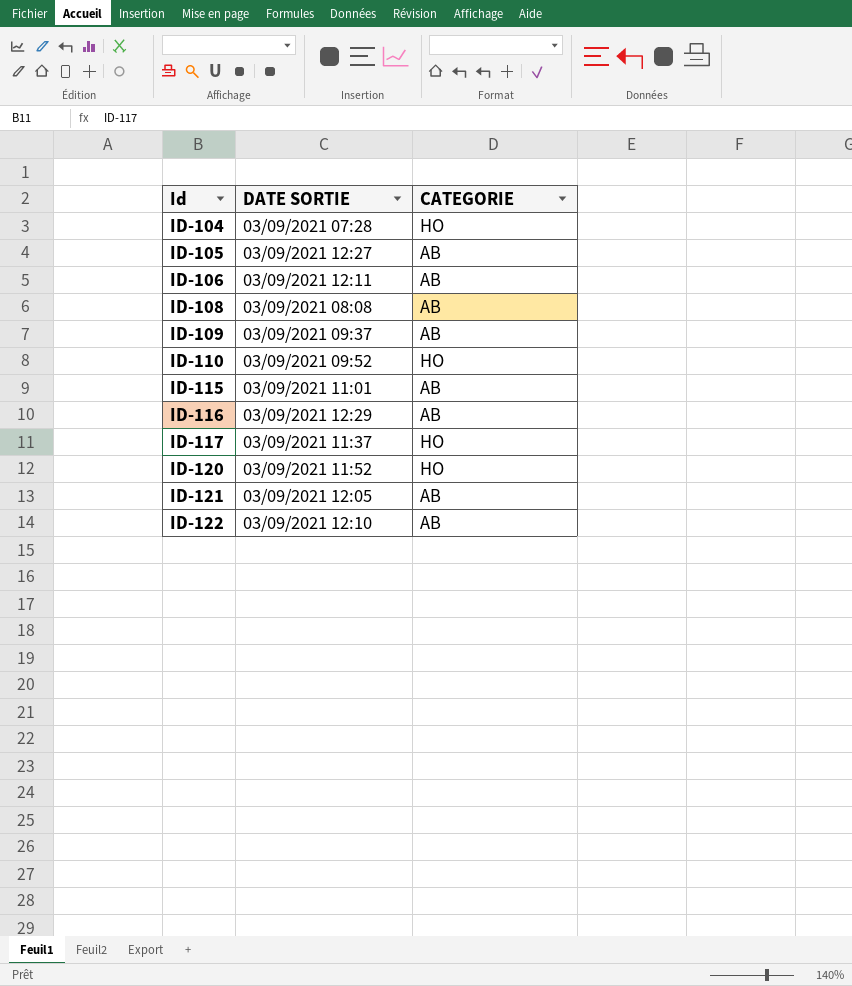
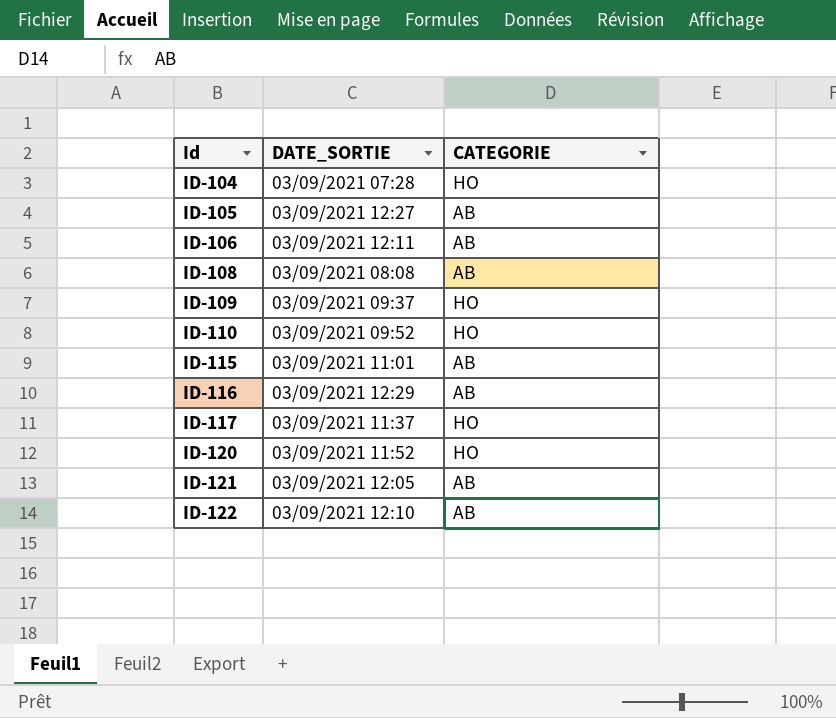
column name: DATE SORTIE -> DATE_SORTIE
ID-109 | CATEGORIE: AB -> HO

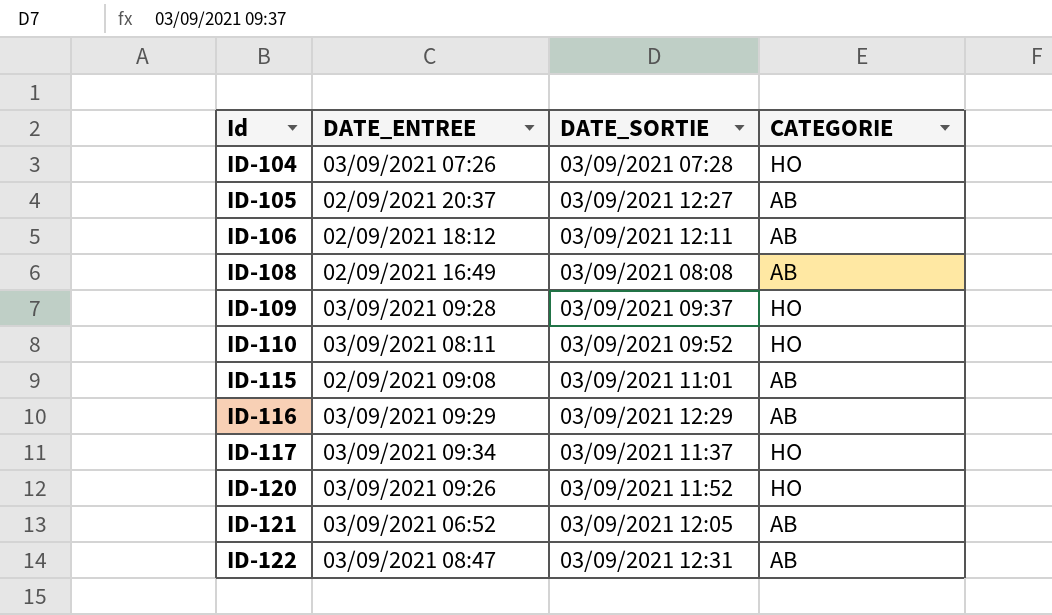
column DATE_ENTREE | position: none -> 2
ID-122 | DATE_SORTIE: 03/09/2021 12:10 -> 03/09/2021 12:31

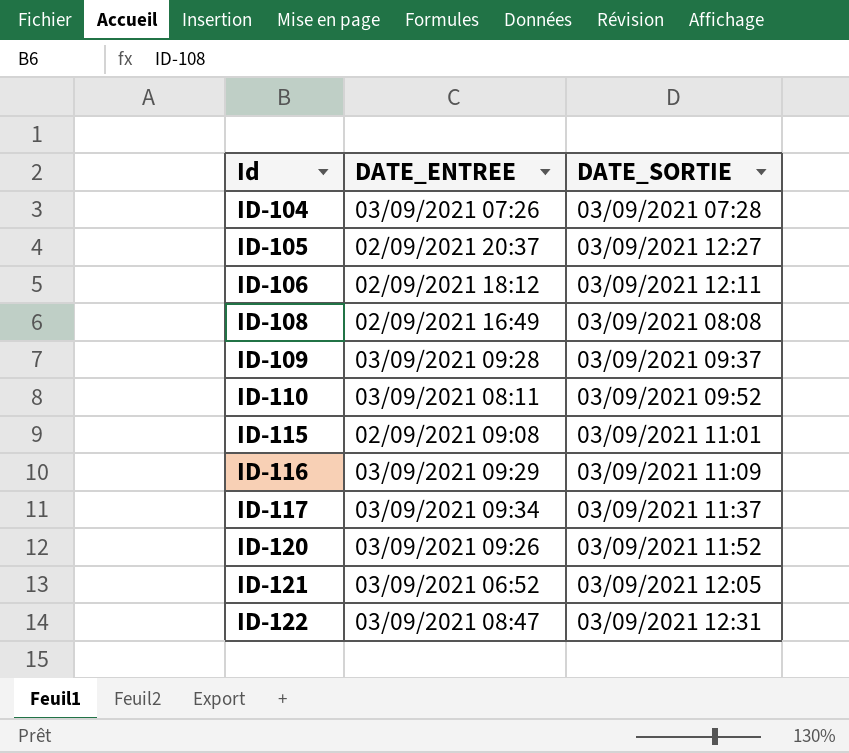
column CATEGORIE | position: 4 -> none
ID-116 | DATE_SORTIE: 03/09/2021 12:29 -> 03/09/2021 11:09

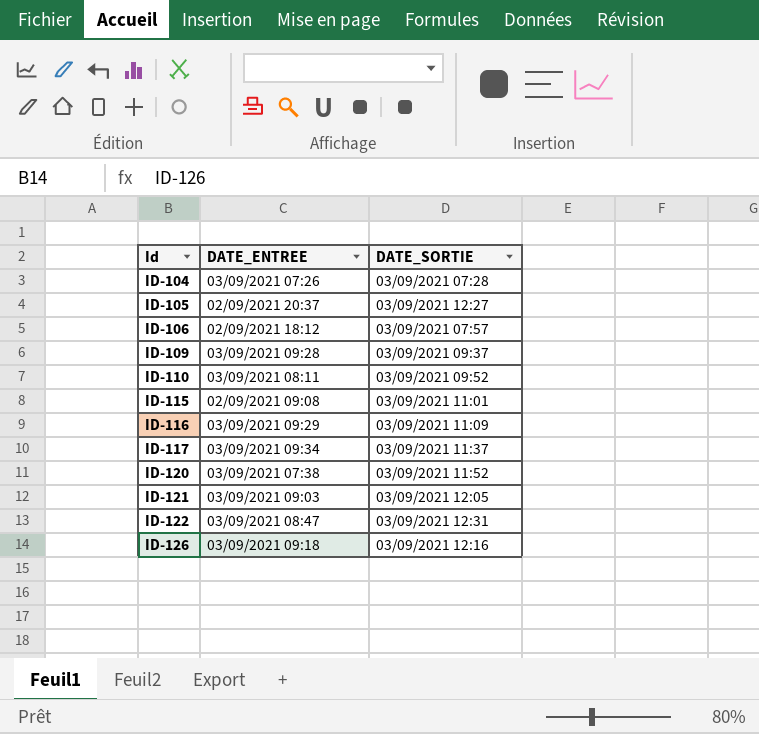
row ID-108: 02/09/2021 16:49 | 03/09/2021 08:08 -> none
ID-106 | DATE_SORTIE: 03/09/2021 12:11 -> 03/09/2021 07:57
ID-120 | DATE_ENTREE: 03/09/2021 09:26 -> 03/09/2021 07:38
ID-121 | DATE_ENTREE: 03/09/2021 06:52 -> 03/09/2021 09:03
row ID-126: none -> 03/09/2021 09:18 | 03/09/2021 12:16

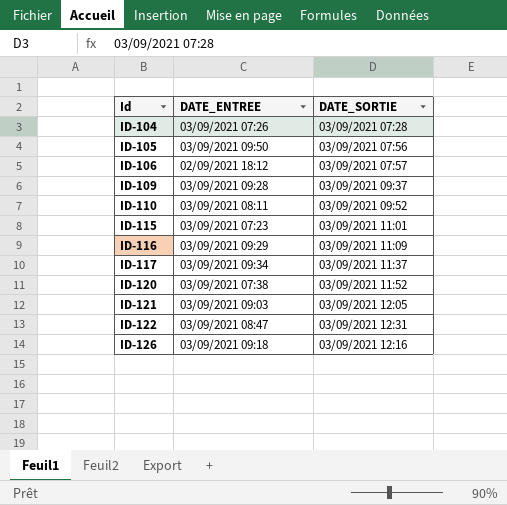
ID-105 | DATE_ENTREE: 02/09/2021 20:37 -> 03/09/2021 09:50
ID-105 | DATE_SORTIE: 03/09/2021 12:27 -> 03/09/2021 07:56
ID-115 | DATE_ENTREE: 02/09/2021 09:08 -> 03/09/2021 07:23

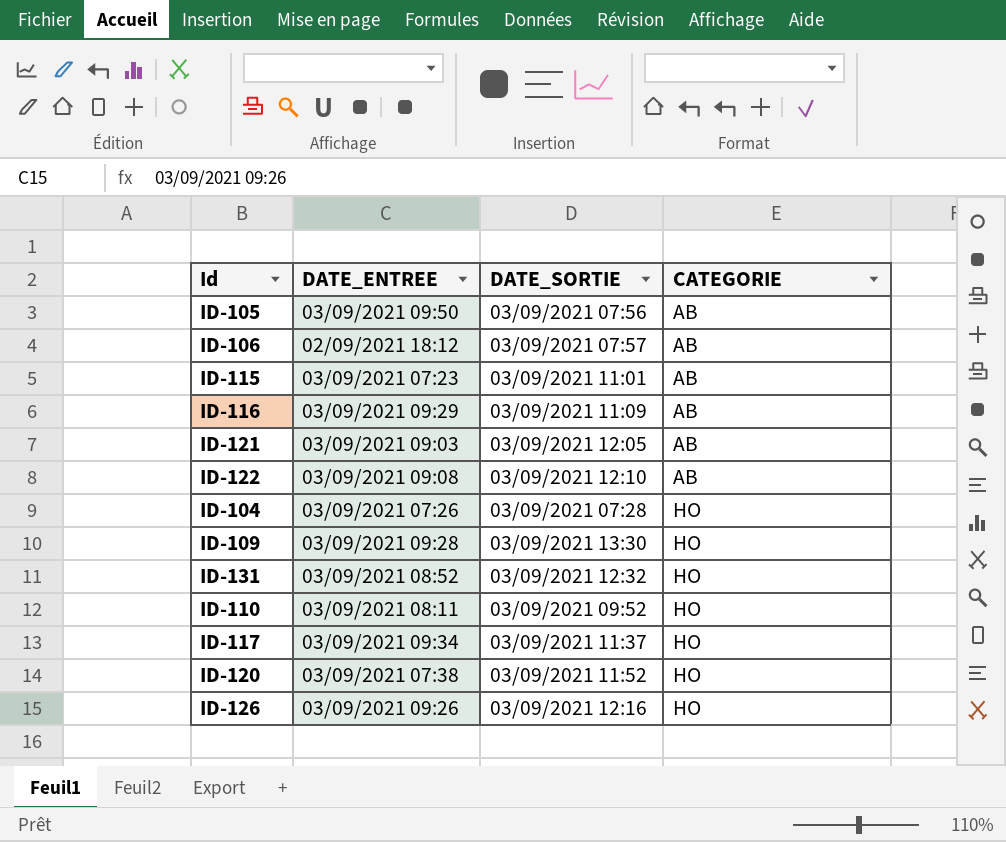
row order: Id ascending -> CATEGORIE ascending
column CATEGORIE | position: none -> 4
ID-122 | DATE_ENTREE: 03/09/2021 08:47 -> 03/09/2021 09:08
ID-122 | DATE_SORTIE: 03/09/2021 12:31 -> 03/09/2021 12:10
ID-109 | DATE_SORTIE: 03/09/2021 09:37 -> 03/09/2021 13:30
row ID-131: none -> 03/09/2021 08:52 | 03/09/2021 12:32 | HO
ID-126 | DATE_ENTREE: 03/09/2021 09:18 -> 03/09/2021 09:26

